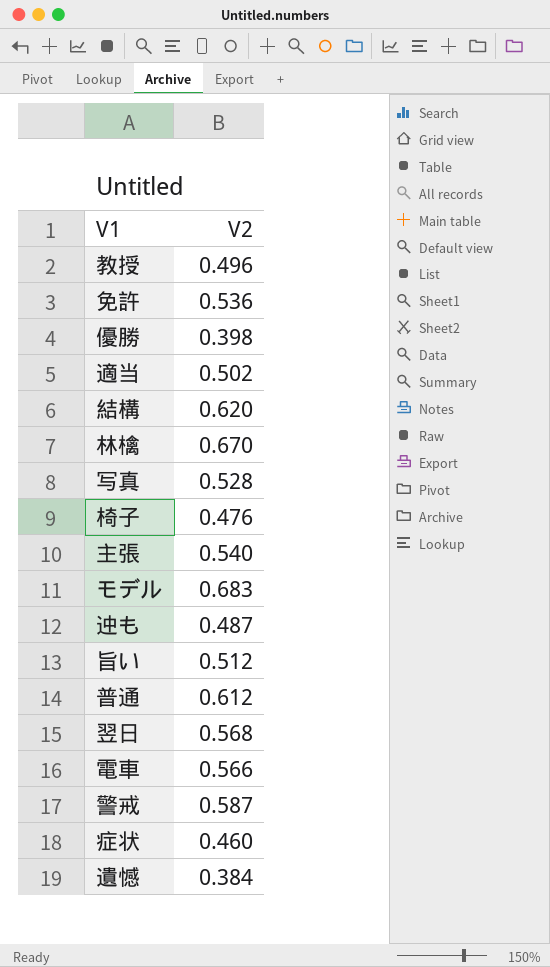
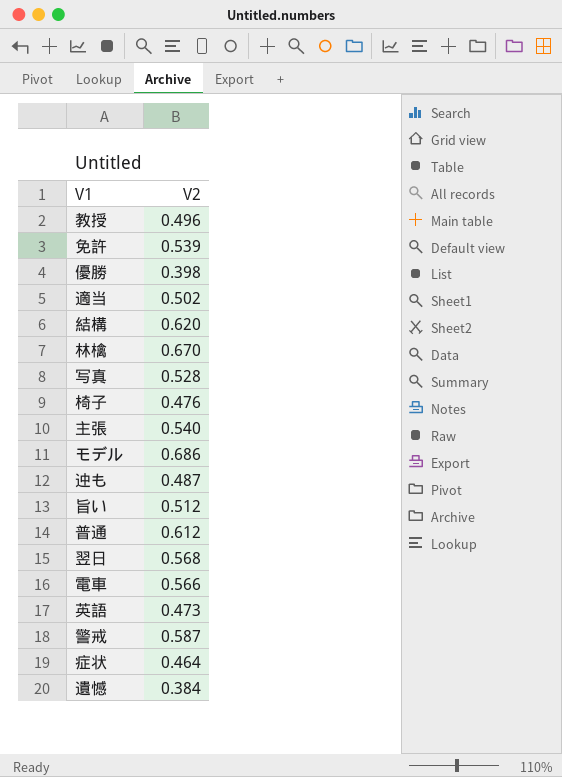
免許 | V2: 0.536 -> 0.539
モデル | V2: 0.683 -> 0.686
row 英語: none -> 0.473
症状 | V2: 0.460 -> 0.464

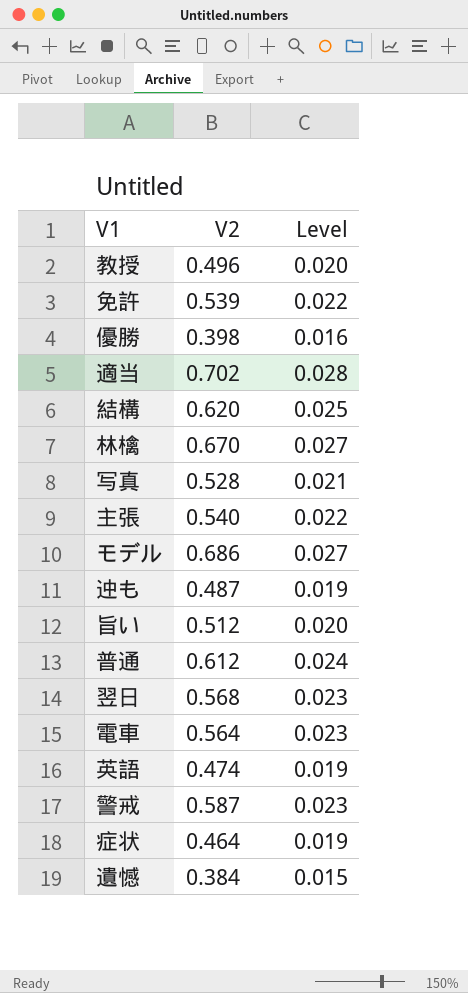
column Level | formula: none -> [V2] * 0.04
row 椅子: 0.476 -> none
適当 | V2: 0.502 -> 0.702
電車 | V2: 0.566 -> 0.564
英語 | V2: 0.473 -> 0.474

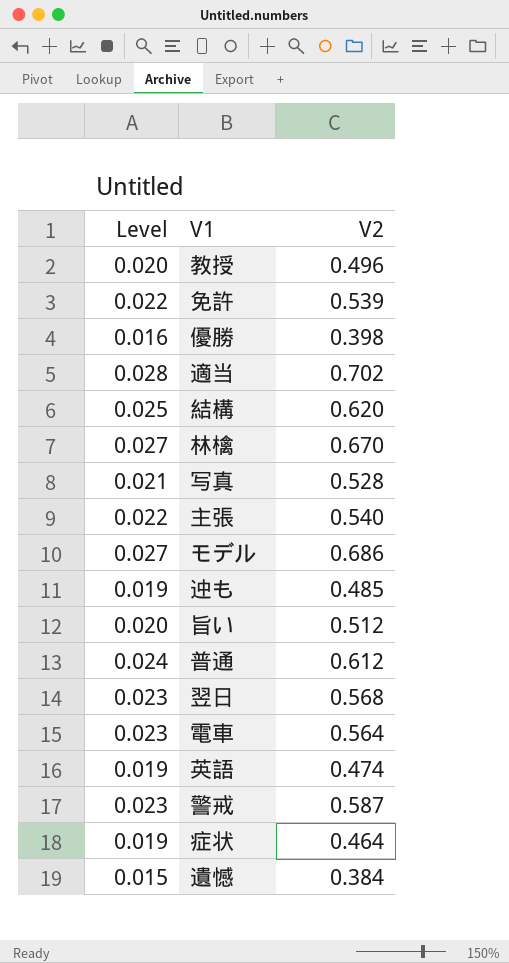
column Level | position: 3 -> 1
迚も | V2: 0.487 -> 0.485

